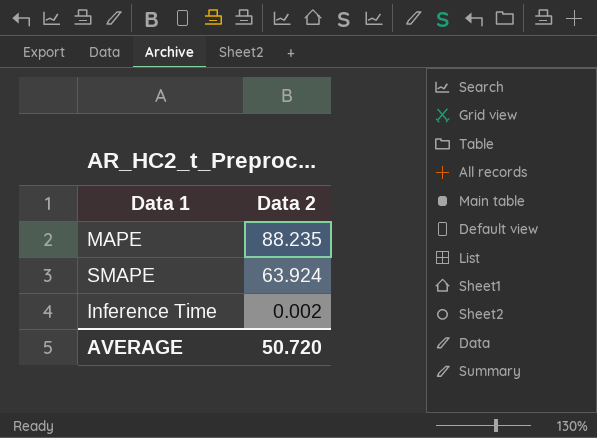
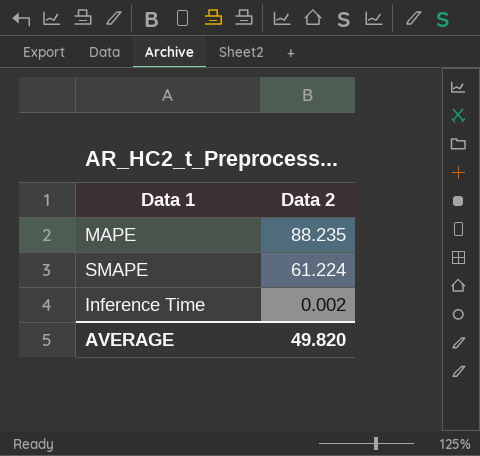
SMAPE | Data 2: 63.924 -> 61.224
AVERAGE | Data 2: 50.720 -> 49.820

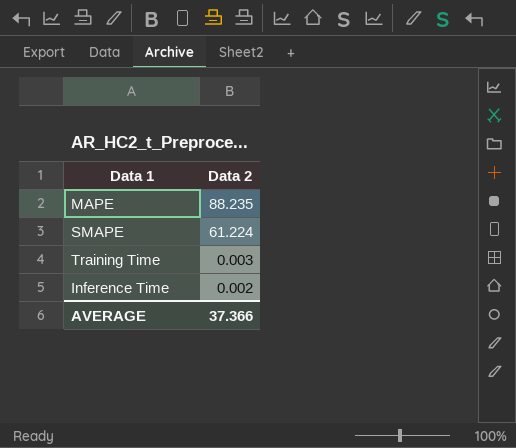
row Training Time: none -> 0.003
AVERAGE | Data 2: 49.820 -> 37.366

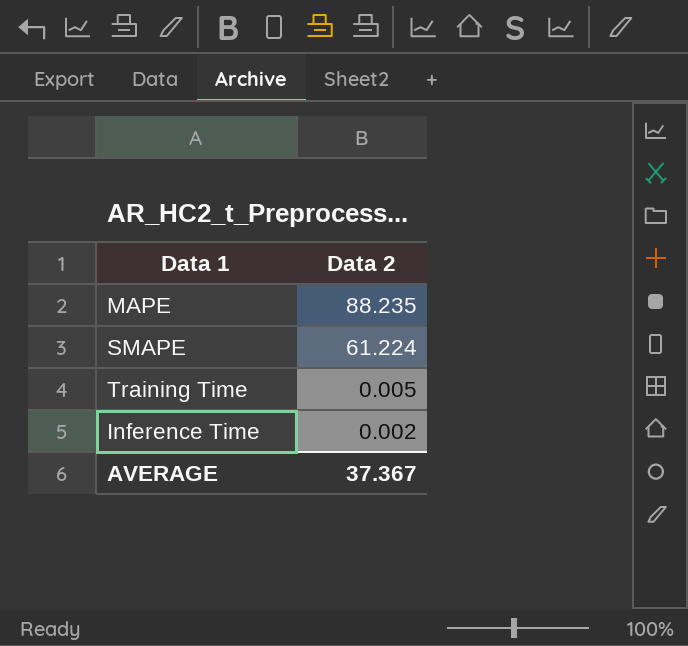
Training Time | Data 2: 0.003 -> 0.005
AVERAGE | Data 2: 37.366 -> 37.367

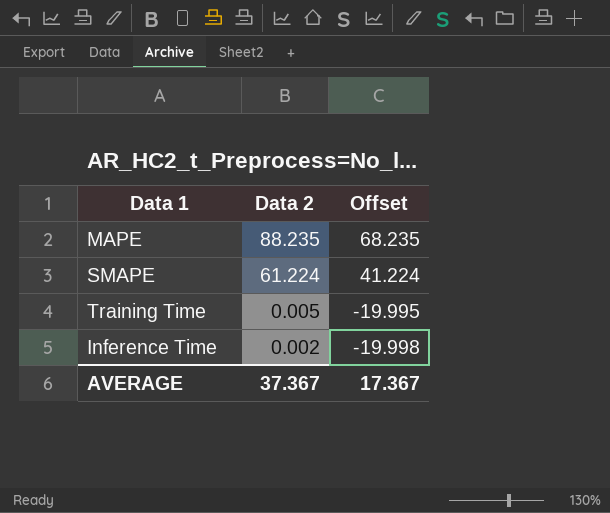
column Offset | formula: none -> [Data 2] - 20

